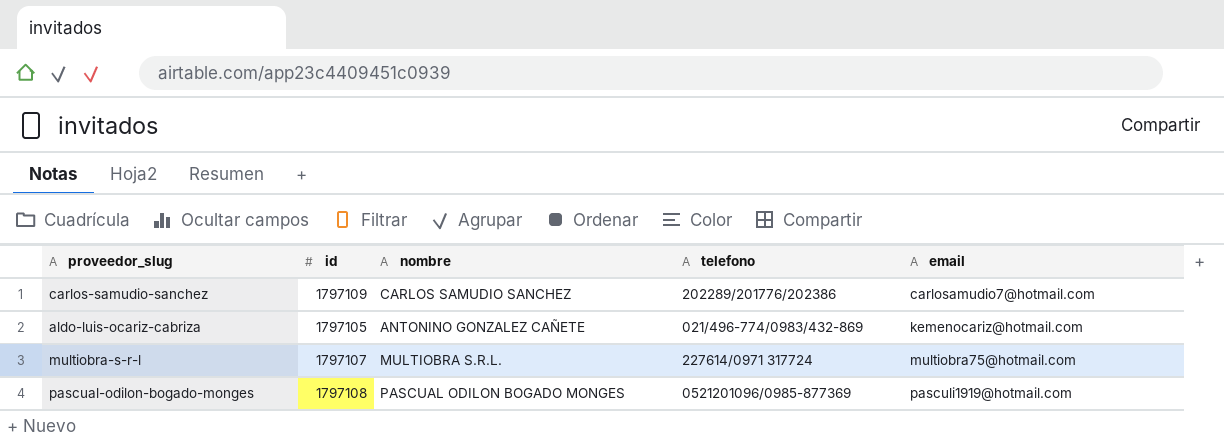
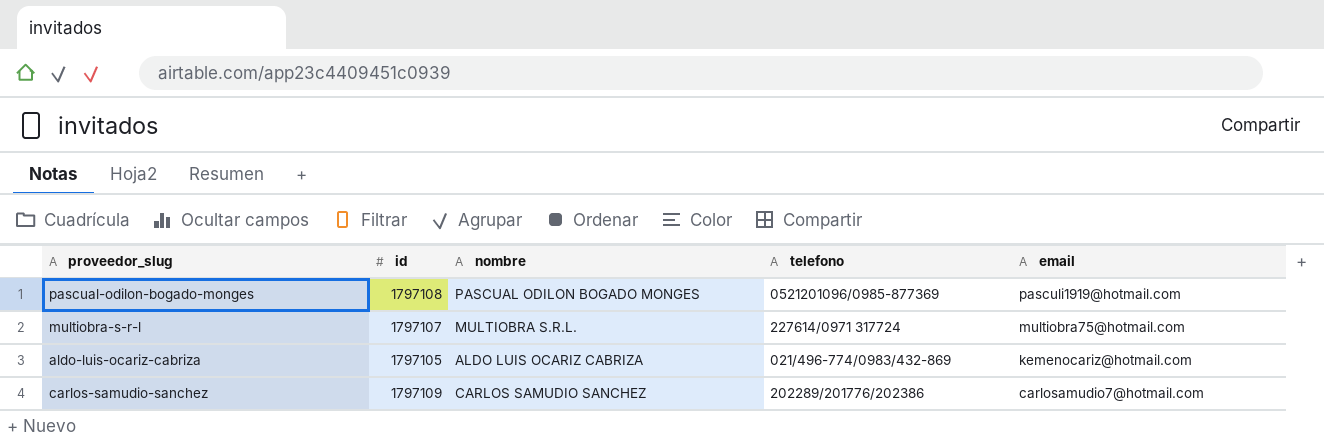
row order: email ascending -> email descending
aldo-luis-ocariz-cabriza | nombre: ANTONINO GONZALEZ CAÑETE -> ALDO LUIS OCARIZ CABRIZA

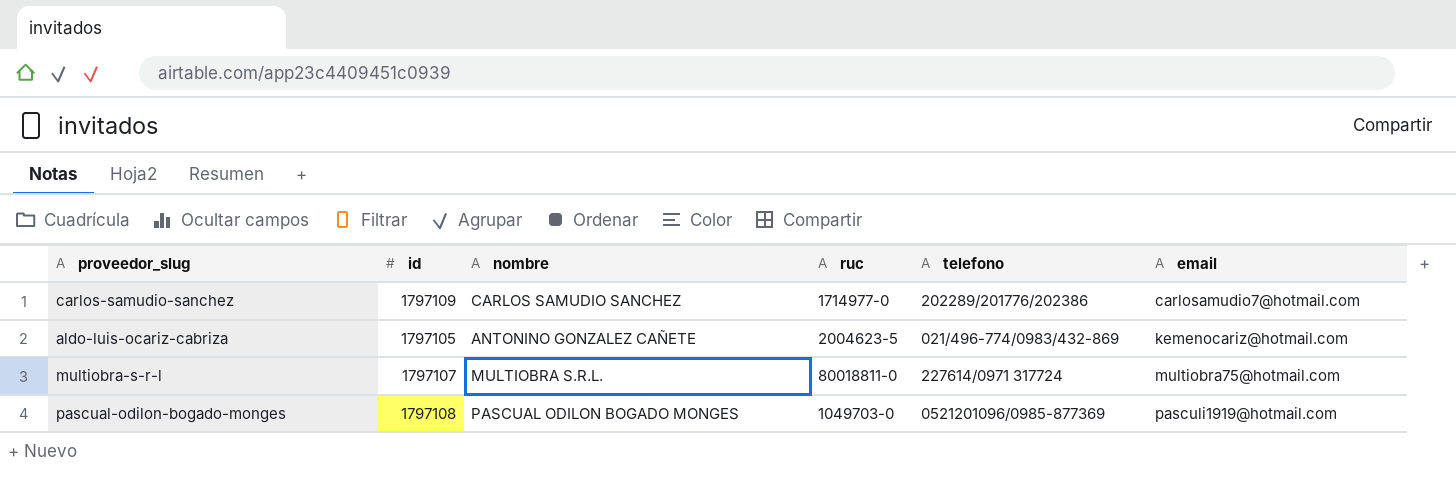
row order: email descending -> email ascending
column ruc | position: none -> 4
aldo-luis-ocariz-cabriza | nombre: ALDO LUIS OCARIZ CABRIZA -> ANTONINO GONZALEZ CAÑETE

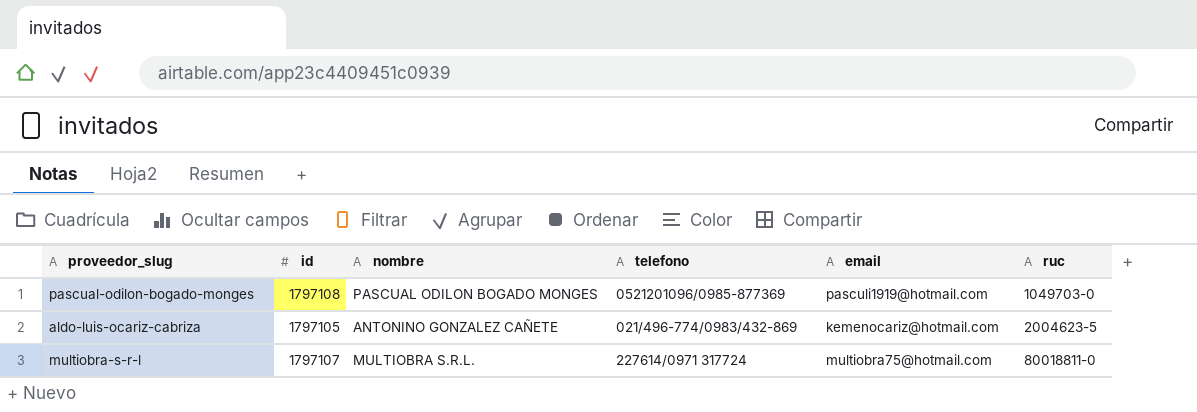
row order: email ascending -> ruc ascending
column ruc | position: 4 -> 6
row carlos-samudio-sanchez: 1797109 | CARLOS SAMUDIO SANCHEZ | 1714977-0 | 202289/201776/202386 | carlosamudio7@hotmail.com -> none

